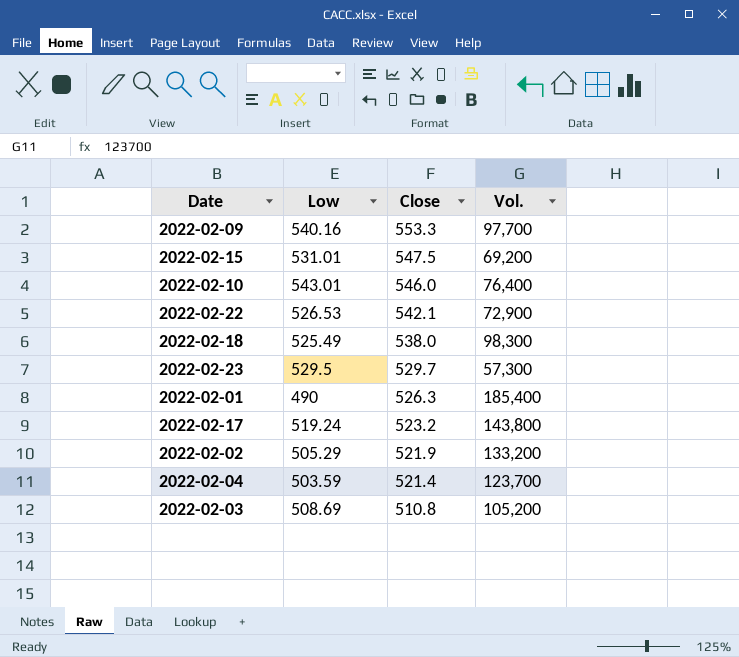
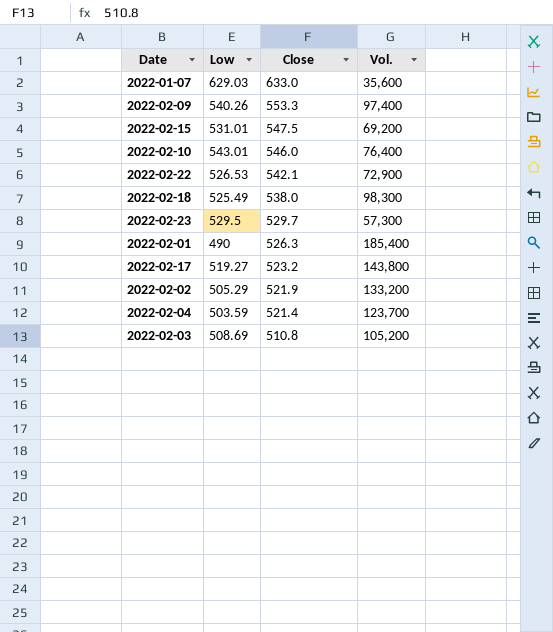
row 2022-01-07: none -> 629.03 | 633.0 | 35,600
2022-02-09 | Low: 540.16 -> 540.26
2022-02-09 | Vol.: 97,700 -> 97,400
2022-02-17 | Low: 519.24 -> 519.27

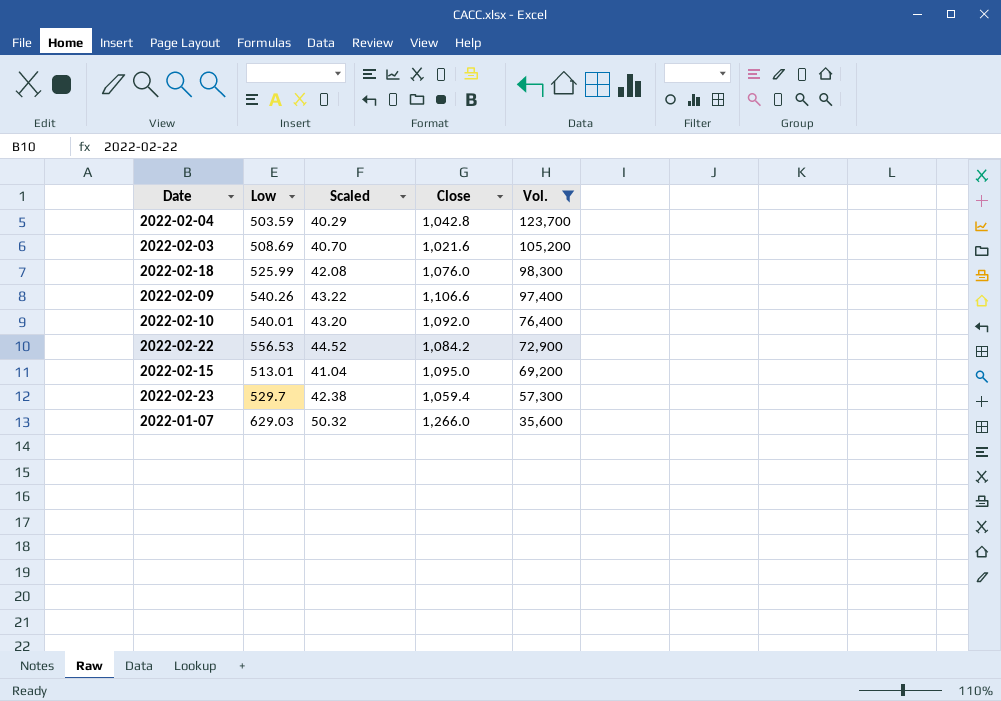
filter: none -> Vol. <= 123,700
row order: Close descending -> Vol. descending
column Scaled | formula: none -> [Low] * 0.08
2022-02-04 | Close: 521.4 -> 1,042.8
2022-02-03 | Close: 510.8 -> 1,021.6
2022-02-18 | Low: 525.49 -> 525.99
2022-02-18 | Close: 538.0 -> 1,076.0
2022-02-09 | Close: 553.3 -> 1,106.6
2022-02-10 | Low: 543.01 -> 540.01
2022-02-10 | Close: 546.0 -> 1,092.0
2022-02-22 | Low: 526.53 -> 556.53
2022-02-22 | Close: 542.1 -> 1,084.2
2022-02-15 | Low: 531.01 -> 513.01
2022-02-15 | Close: 547.5 -> 1,095.0
2022-02-23 | Low: 529.5 -> 529.7
2022-02-23 | Close: 529.7 -> 1,059.4
2022-01-07 | Close: 633.0 -> 1,266.0

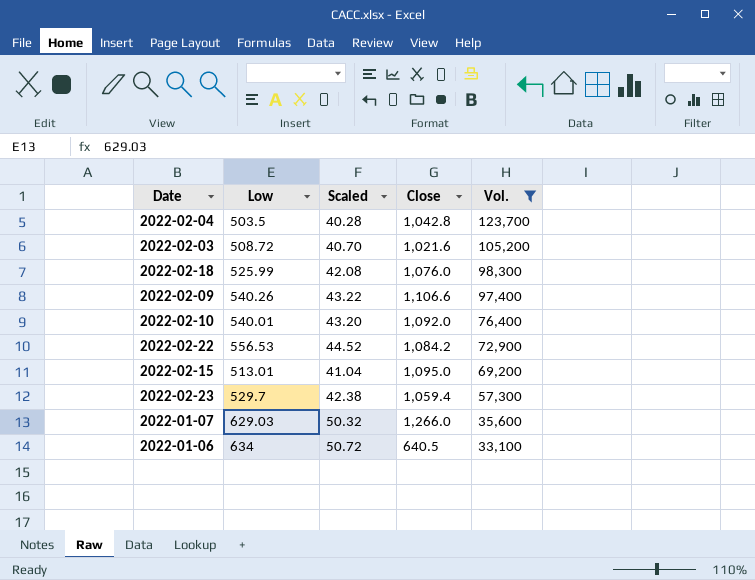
2022-02-04 | Low: 503.59 -> 503.5
2022-02-04 | Scaled: 40.29 -> 40.28
2022-02-03 | Low: 508.69 -> 508.72
row 2022-01-06: none -> 634 | 50.72 | 640.5 | 33,100

